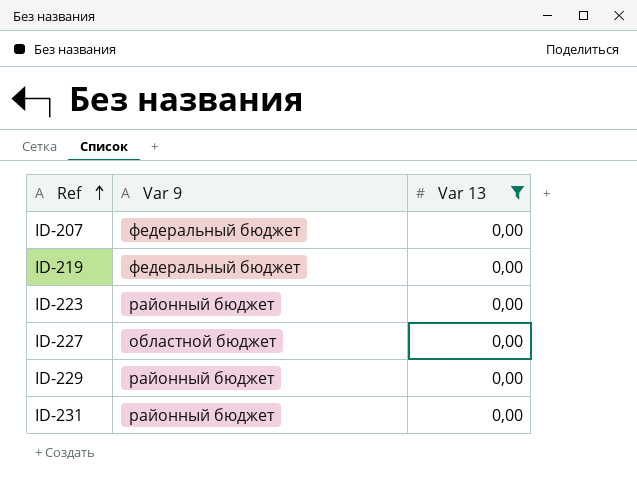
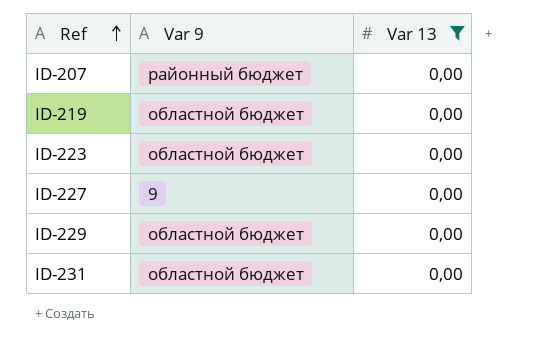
ID-207 | Var 9: федеральный бюджет -> районный бюджет
ID-219 | Var 9: федеральный бюджет -> областной бюджет
ID-223 | Var 9: районный бюджет -> областной бюджет
ID-227 | Var 9: областной бюджет -> 9
ID-229 | Var 9: районный бюджет -> областной бюджет
ID-231 | Var 9: районный бюджет -> областной бюджет

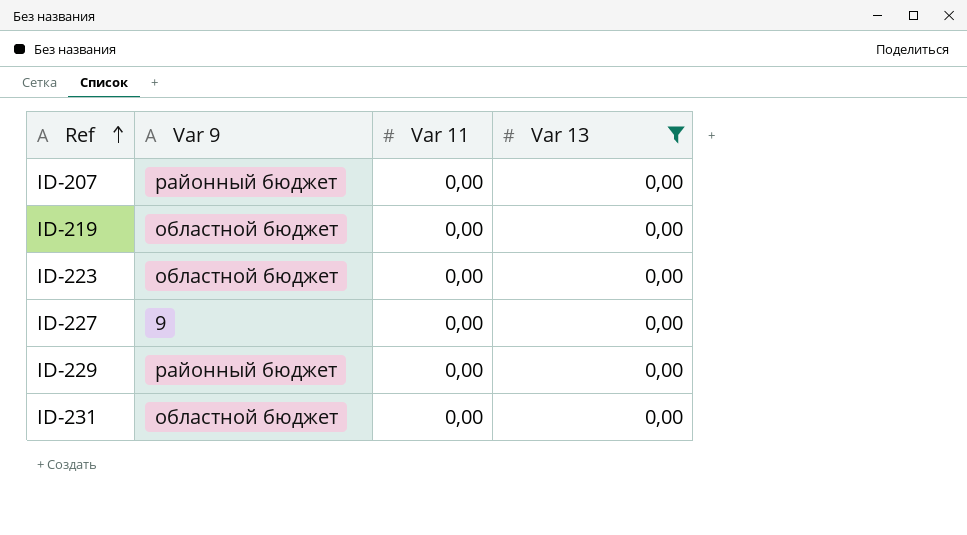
column Var 11 | position: none -> 3
ID-229 | Var 9: областной бюджет -> районный бюджет

